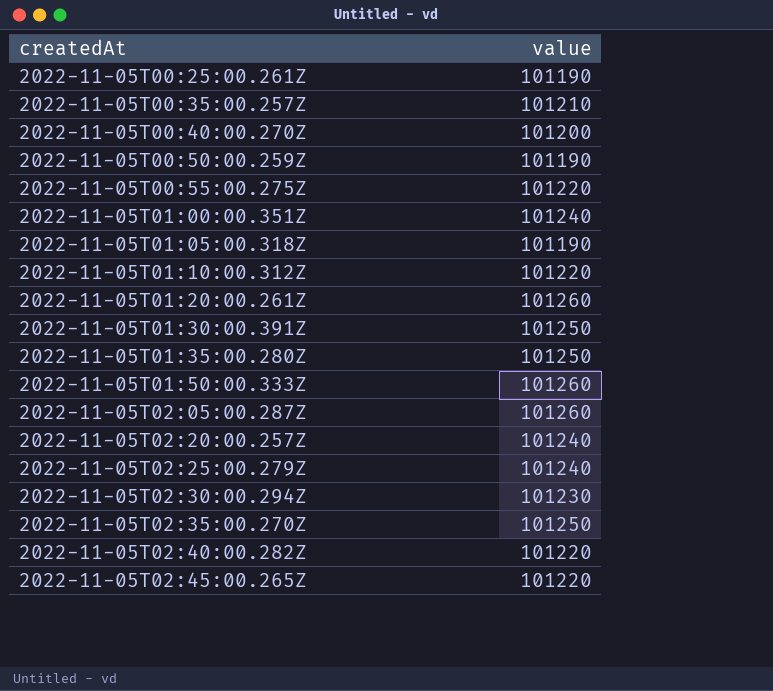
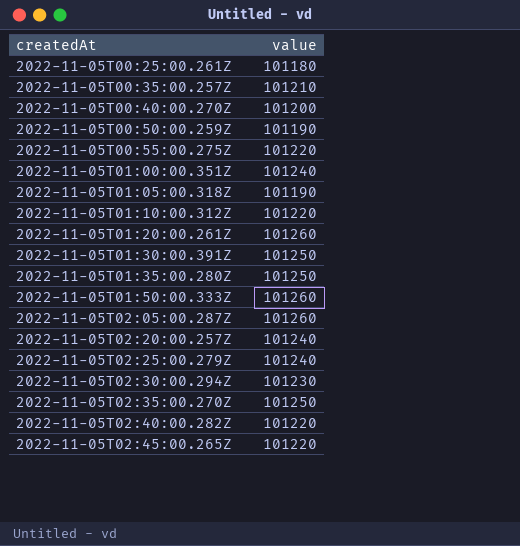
2022-11-05T00:25:00.261Z | value: 101190 -> 101180

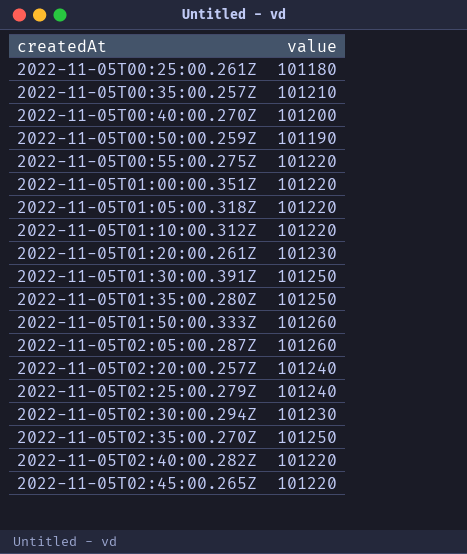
2022-11-05T01:00:00.351Z | value: 101240 -> 101220
2022-11-05T01:05:00.318Z | value: 101190 -> 101220
2022-11-05T01:20:00.261Z | value: 101260 -> 101230

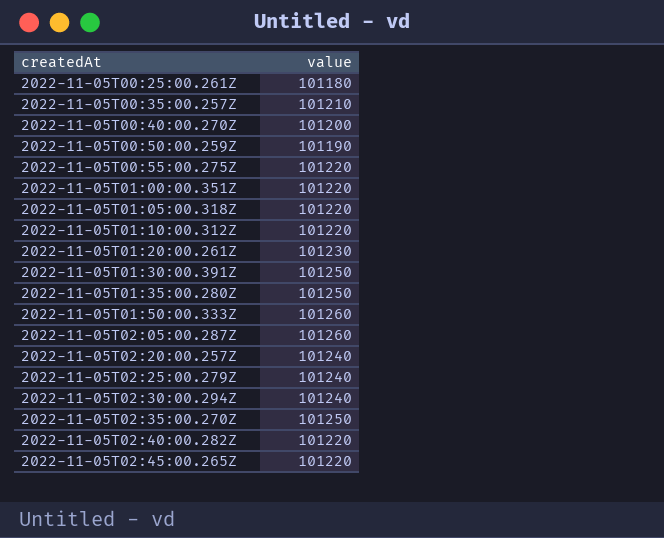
2022-11-05T02:30:00.294Z | value: 101230 -> 101240

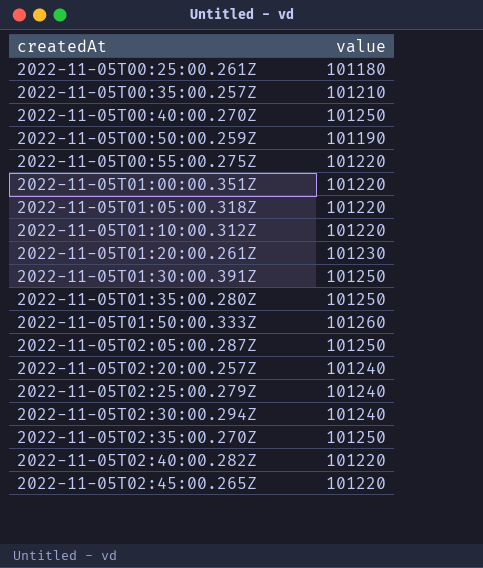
2022-11-05T00:40:00.270Z | value: 101200 -> 101250
2022-11-05T02:05:00.287Z | value: 101260 -> 101250

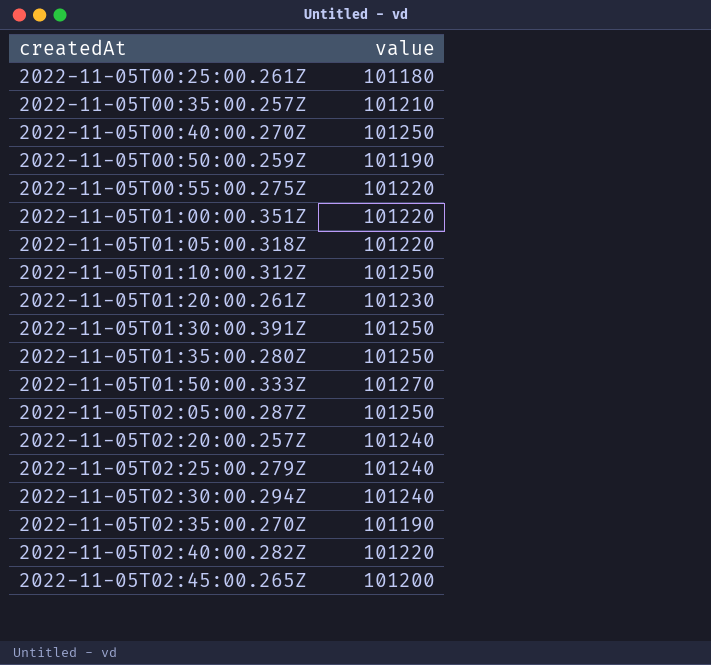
2022-11-05T01:10:00.312Z | value: 101220 -> 101250
2022-11-05T01:50:00.333Z | value: 101260 -> 101270
2022-11-05T02:35:00.270Z | value: 101250 -> 101190
2022-11-05T02:45:00.265Z | value: 101220 -> 101200

